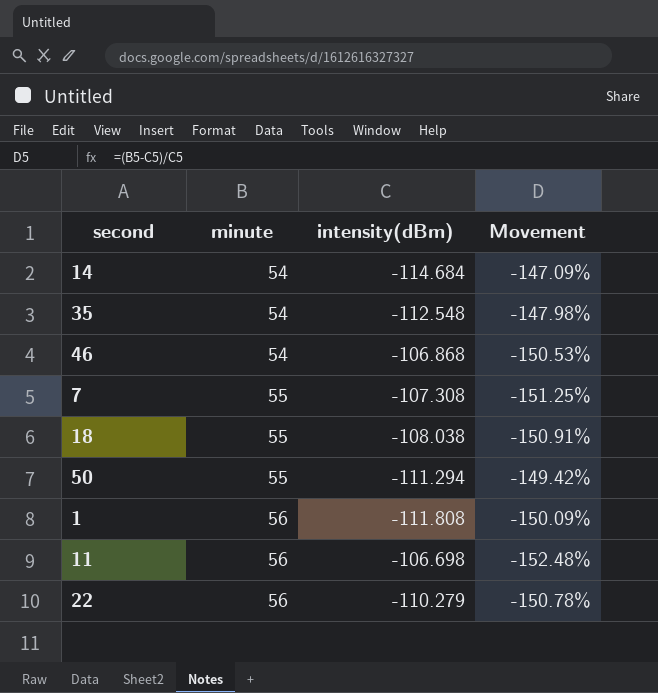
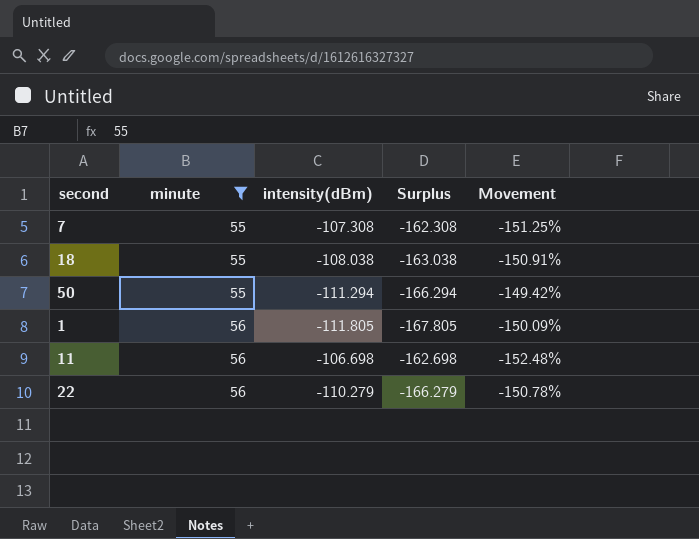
filter: none -> minute != 54
column Surplus | formula: none -> [intensity(dBm)] - [minute]
1 | intensity(dBm): -111.808 -> -111.805

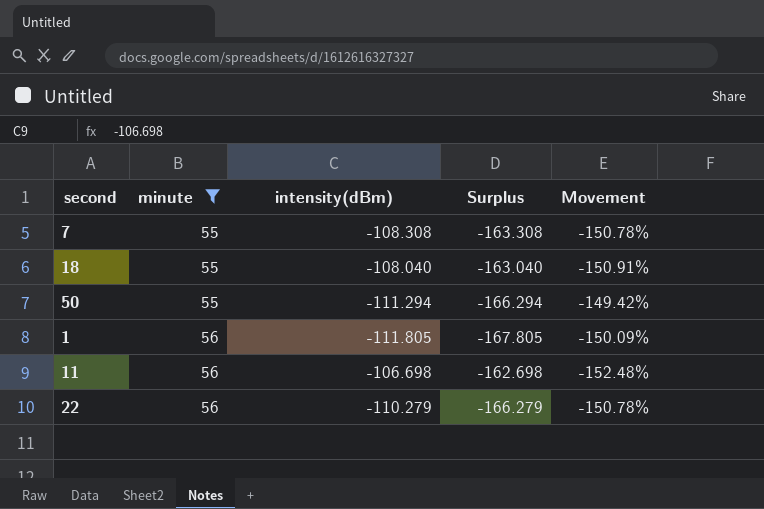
7 | intensity(dBm): -107.308 -> -108.308
7 | Surplus: -162.308 -> -163.308
7 | Movement: -151.25% -> -150.78%
18 | intensity(dBm): -108.038 -> -108.040
18 | Surplus: -163.038 -> -163.040

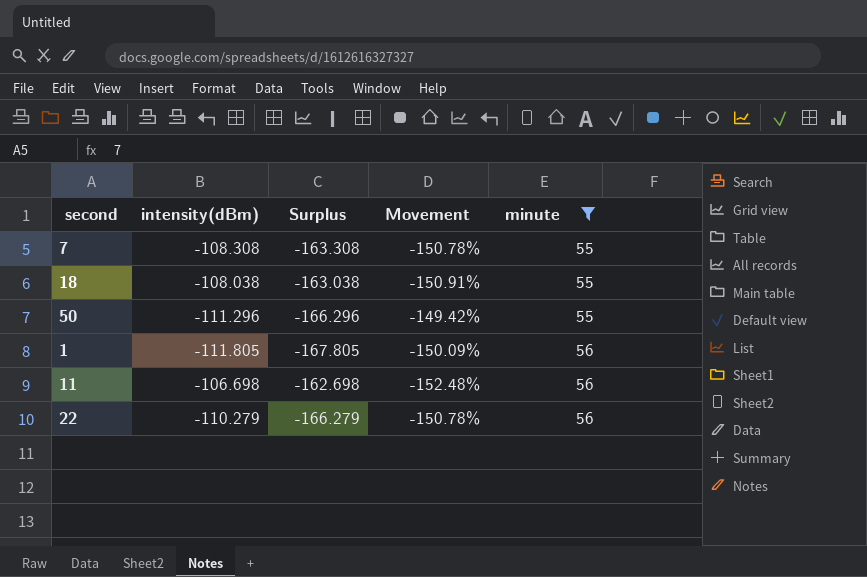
column minute | position: 2 -> 5
18 | intensity(dBm): -108.040 -> -108.038
18 | Surplus: -163.040 -> -163.038
50 | intensity(dBm): -111.294 -> -111.296
50 | Surplus: -166.294 -> -166.296

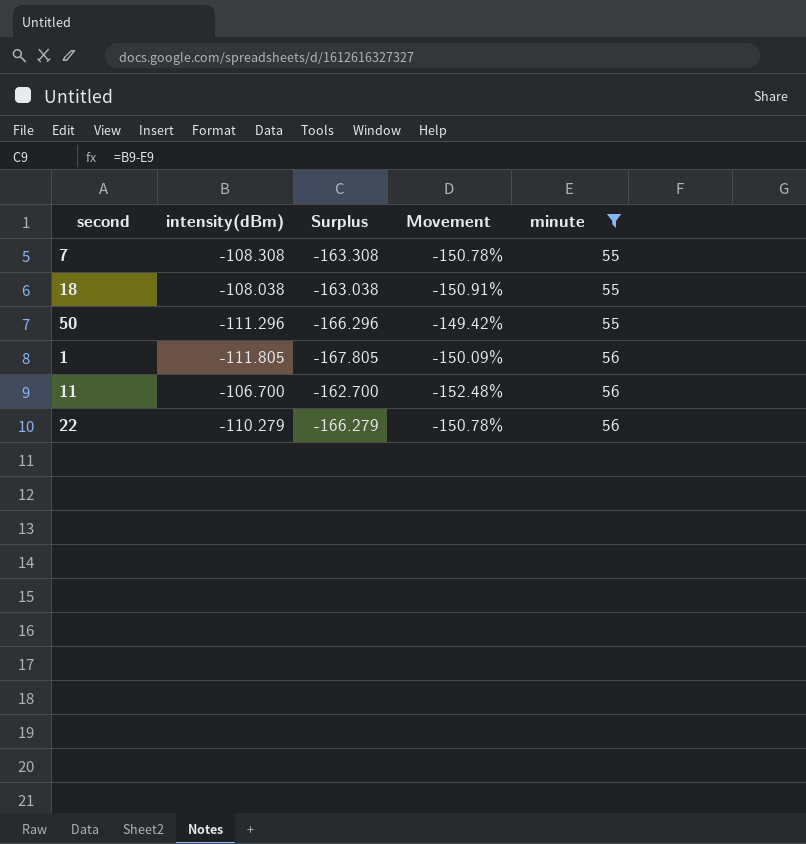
11 | intensity(dBm): -106.698 -> -106.700
11 | Surplus: -162.698 -> -162.700

